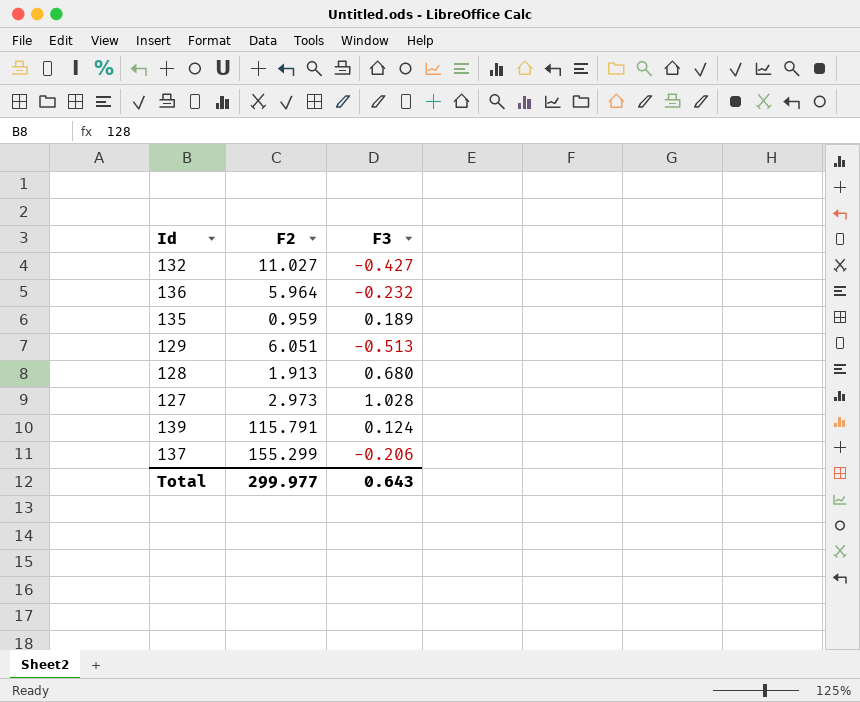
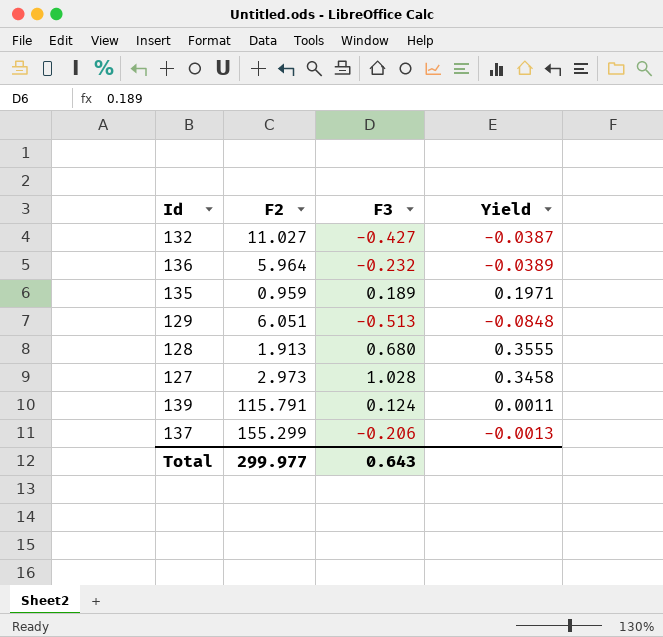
column Yield | formula: none -> [F3] / [F2]

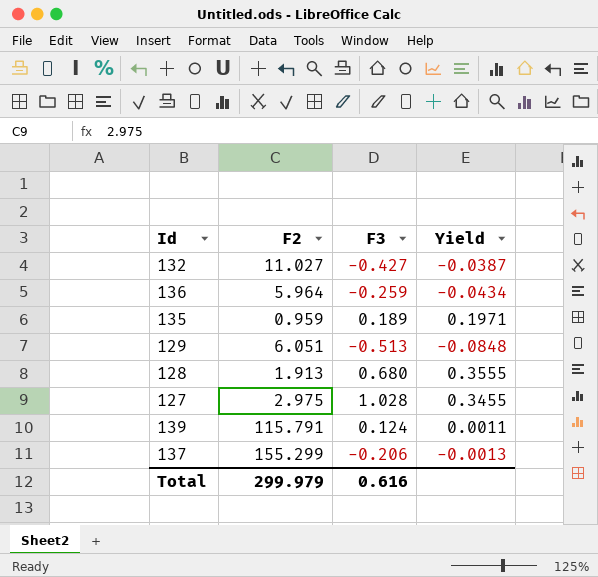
136 | F3: -0.232 -> -0.259
136 | Yield: -0.0389 -> -0.0434
127 | F2: 2.973 -> 2.975
127 | Yield: 0.3458 -> 0.3455
Total | F2: 299.977 -> 299.979
Total | F3: 0.643 -> 0.616

